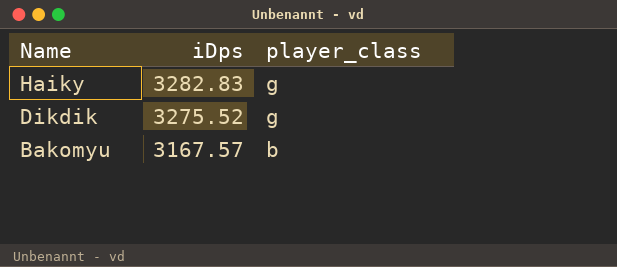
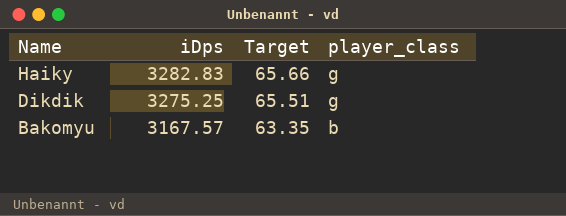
column Target | formula: none -> [iDps] * 0.02
Dikdik | iDps: 3275.52 -> 3275.25

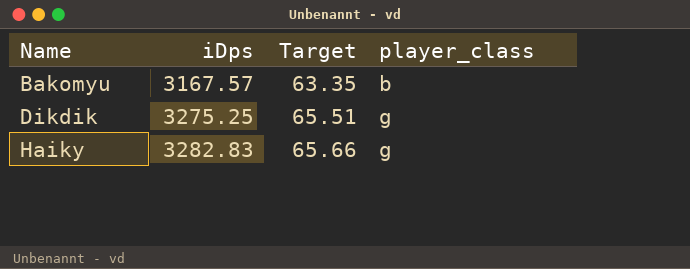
row order: Name descending -> Name ascending

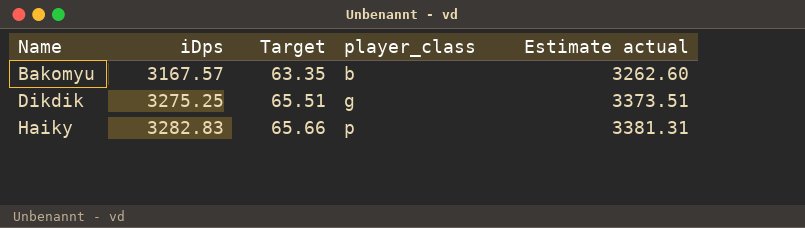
column Estimate actual | formula: none -> [iDps] * 1.03
Haiky | player_class: g -> p

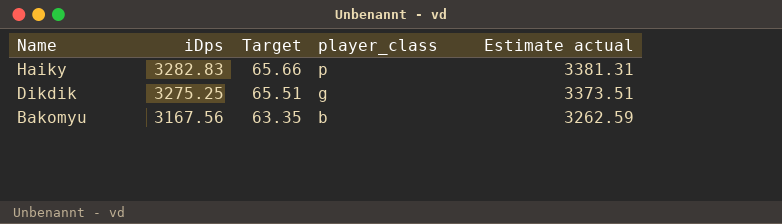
row order: Name ascending -> Name descending
Bakomyu | iDps: 3167.57 -> 3167.56
Bakomyu | Estimate actual: 3262.60 -> 3262.59

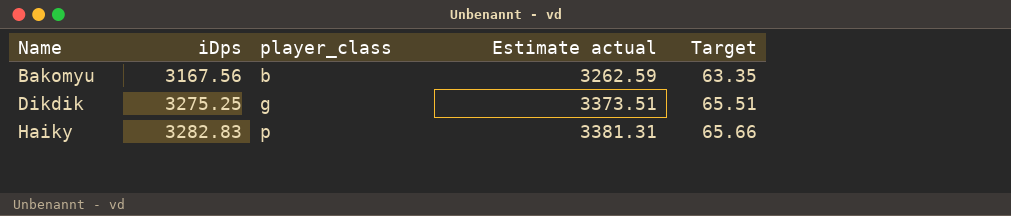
row order: Name descending -> Name ascending
column Target | position: 3 -> 5

